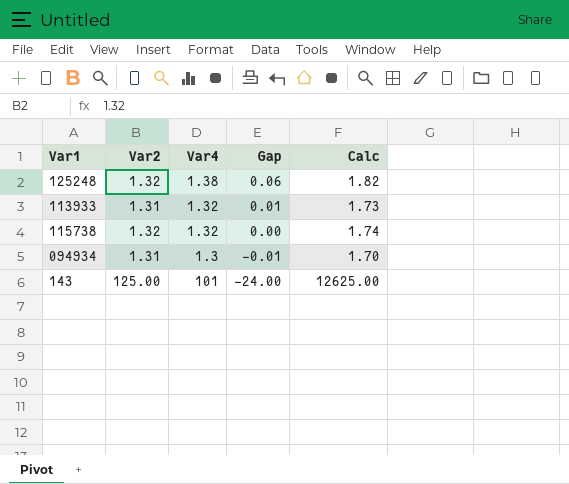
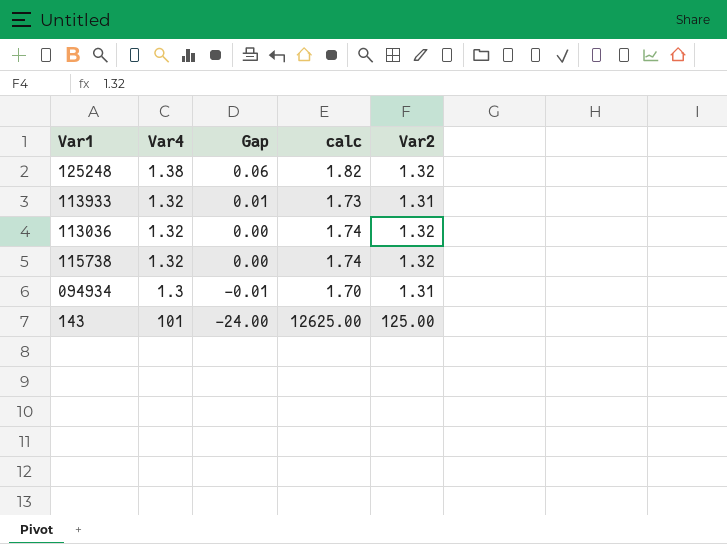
column name: Calc -> calc
column Var2 | position: 2 -> 5
row 113036: none -> 1.32 | 0.00 | 1.74 | 1.32

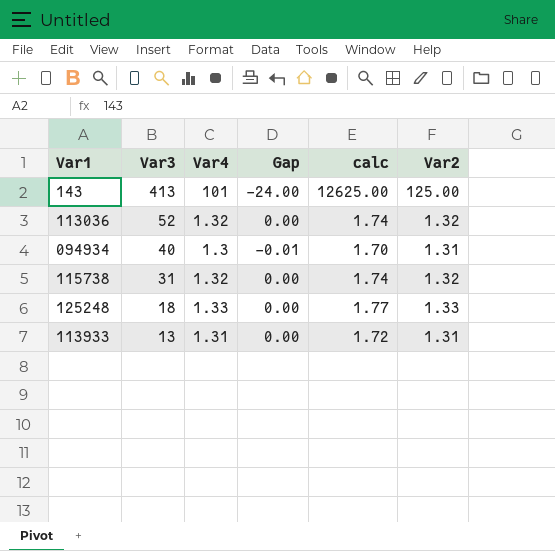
row order: Gap descending -> Var3 descending
column Var3 | position: none -> 2
125248 | Var4: 1.38 -> 1.33
125248 | Gap: 0.06 -> 0.00
125248 | calc: 1.82 -> 1.77
125248 | Var2: 1.32 -> 1.33
113933 | Var4: 1.32 -> 1.31
113933 | Gap: 0.01 -> 0.00
113933 | calc: 1.73 -> 1.72

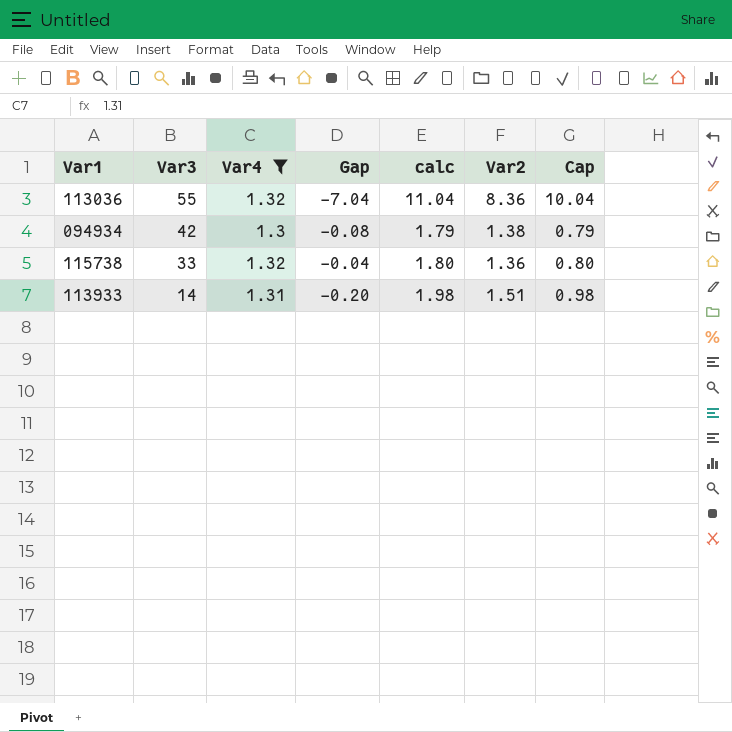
filter: none -> Var4 <= 1.32
column Cap | formula: none -> [calc] - 1
113036 | Var3: 52 -> 55
113036 | Gap: 0.00 -> -7.04
113036 | calc: 1.74 -> 11.04
113036 | Var2: 1.32 -> 8.36
094934 | Var3: 40 -> 42
094934 | Gap: -0.01 -> -0.08
094934 | calc: 1.70 -> 1.79
094934 | Var2: 1.31 -> 1.38
115738 | Var3: 31 -> 33
115738 | Gap: 0.00 -> -0.04
115738 | calc: 1.74 -> 1.80
115738 | Var2: 1.32 -> 1.36
113933 | Var3: 13 -> 14
113933 | Gap: 0.00 -> -0.20
113933 | calc: 1.72 -> 1.98
113933 | Var2: 1.31 -> 1.51

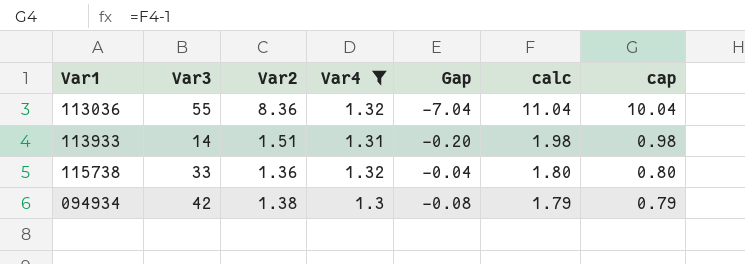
row order: Var3 descending -> calc descending
column Var2 | position: 6 -> 3
column name: Cap -> cap

